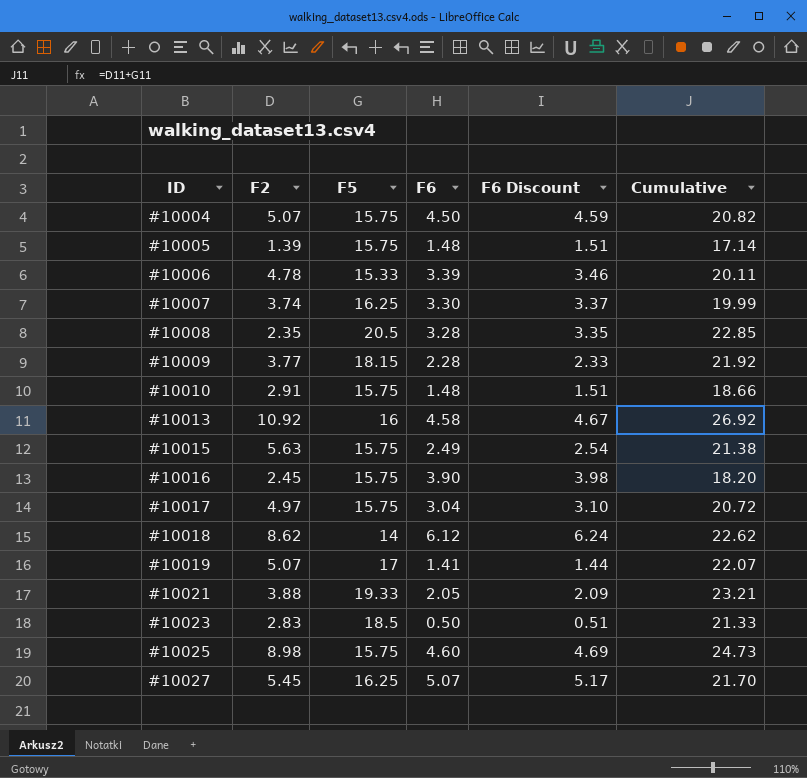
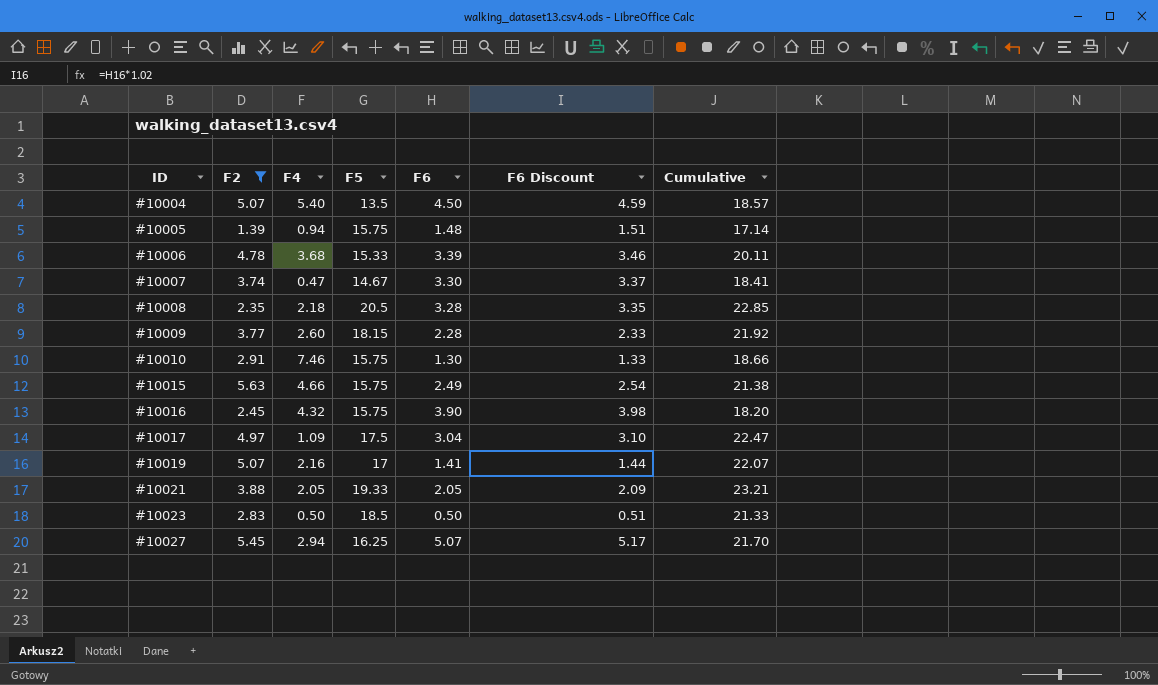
filter: none -> F2 <= 5.63
column F4 | position: none -> 3
#10004 | F5: 15.75 -> 13.5
#10004 | Cumulative: 20.82 -> 18.57
#10007 | F5: 16.25 -> 14.67
#10007 | Cumulative: 19.99 -> 18.41
#10010 | F6: 1.48 -> 1.30
#10010 | F6 Discount: 1.51 -> 1.33
#10017 | F5: 15.75 -> 17.5
#10017 | Cumulative: 20.72 -> 22.47

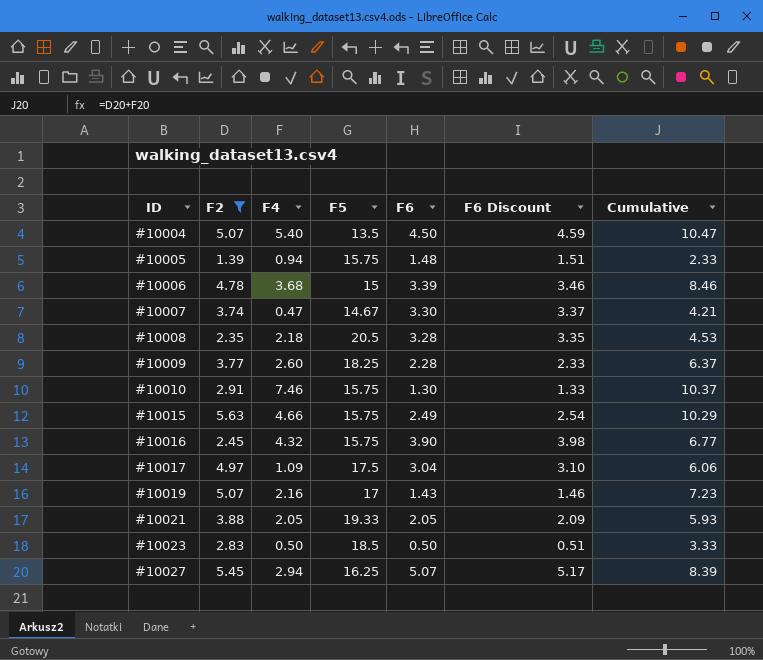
column Cumulative | formula: [F2] + [F5] -> [F2] + [F4]
#10006 | F5: 15.33 -> 15
#10009 | F5: 18.15 -> 18.25
#10019 | F6: 1.41 -> 1.43
#10019 | F6 Discount: 1.44 -> 1.46

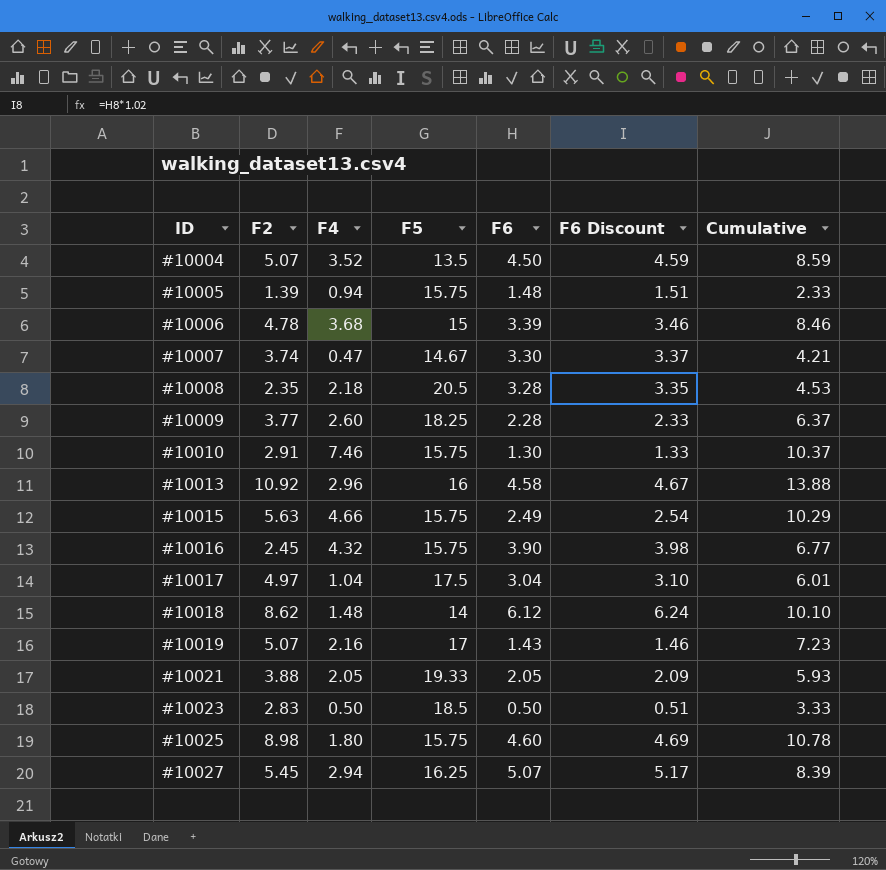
filter: F2 <= 5.63 -> none
#10004 | F4: 5.40 -> 3.52
#10004 | Cumulative: 10.47 -> 8.59
#10017 | F4: 1.09 -> 1.04
#10017 | Cumulative: 6.06 -> 6.01

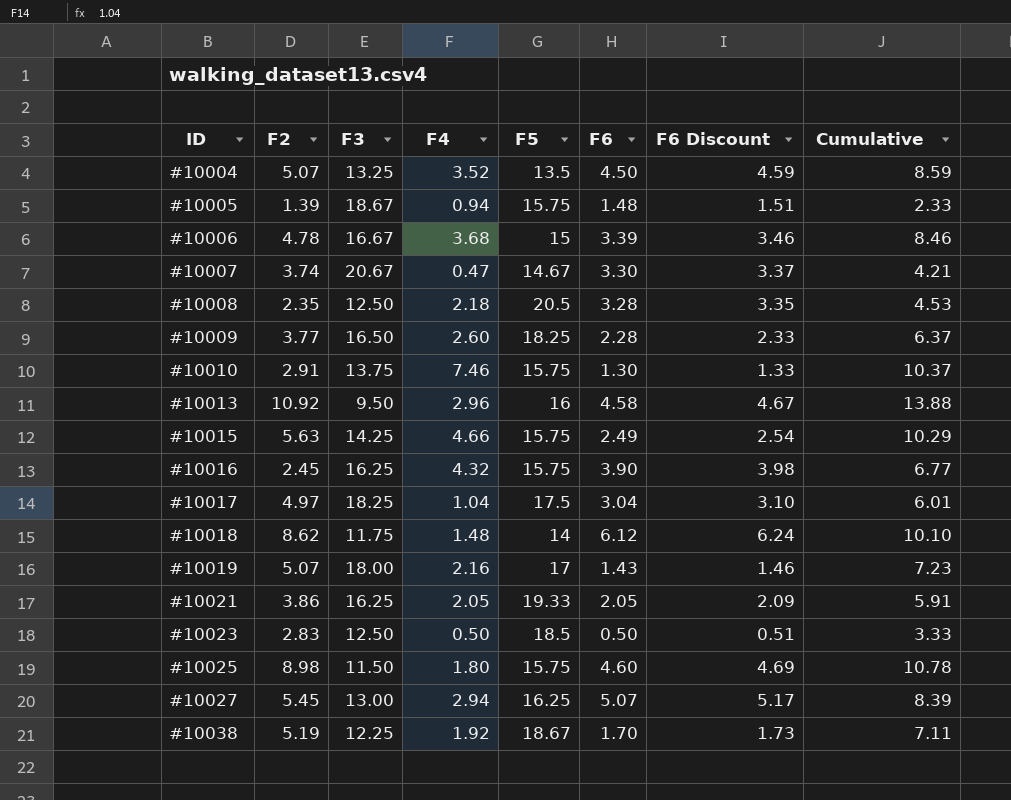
column F3 | position: none -> 3
#10021 | F2: 3.88 -> 3.86
#10021 | Cumulative: 5.93 -> 5.91
row #10038: none -> 5.19 | 12.25 | 1.92 | 18.67 | 1.70 | 1.73 | 7.11

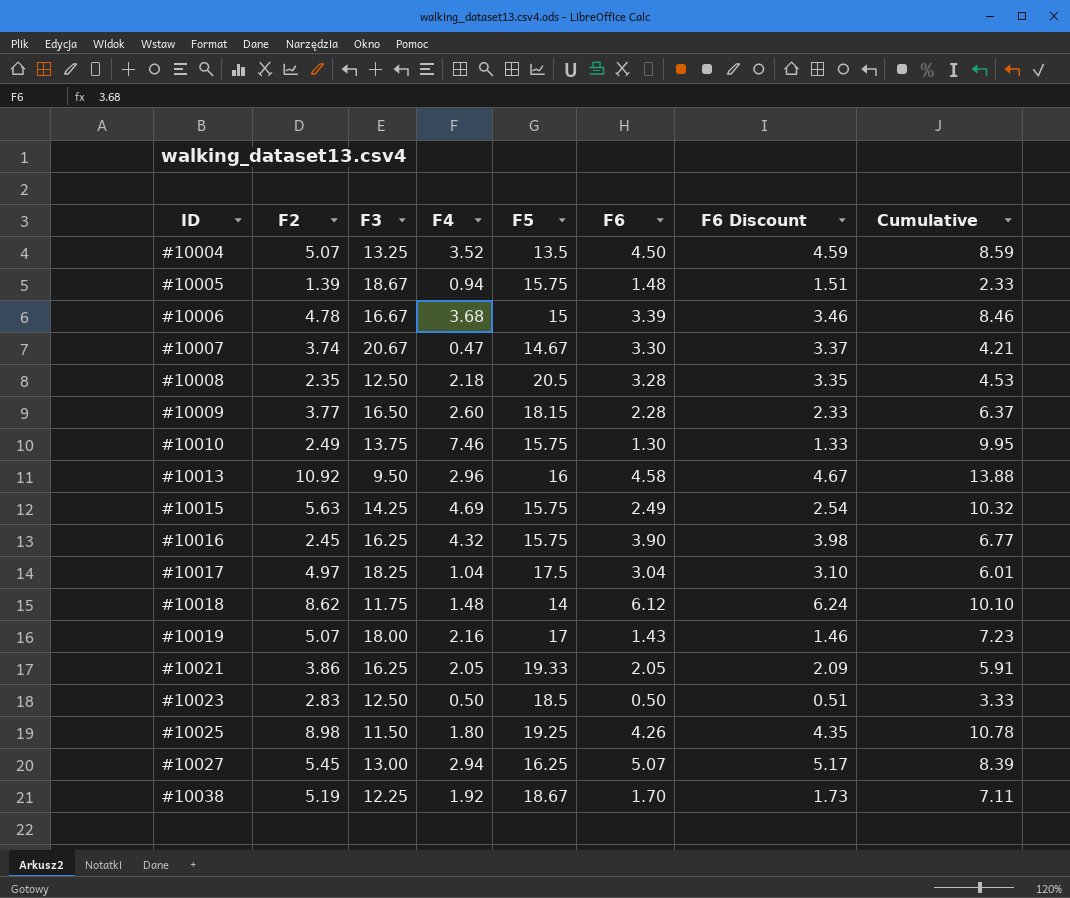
#10009 | F5: 18.25 -> 18.15
#10010 | F2: 2.91 -> 2.49
#10010 | Cumulative: 10.37 -> 9.95
#10015 | F4: 4.66 -> 4.69
#10015 | Cumulative: 10.29 -> 10.32
#10025 | F5: 15.75 -> 19.25
#10025 | F6: 4.60 -> 4.26
#10025 | F6 Discount: 4.69 -> 4.35

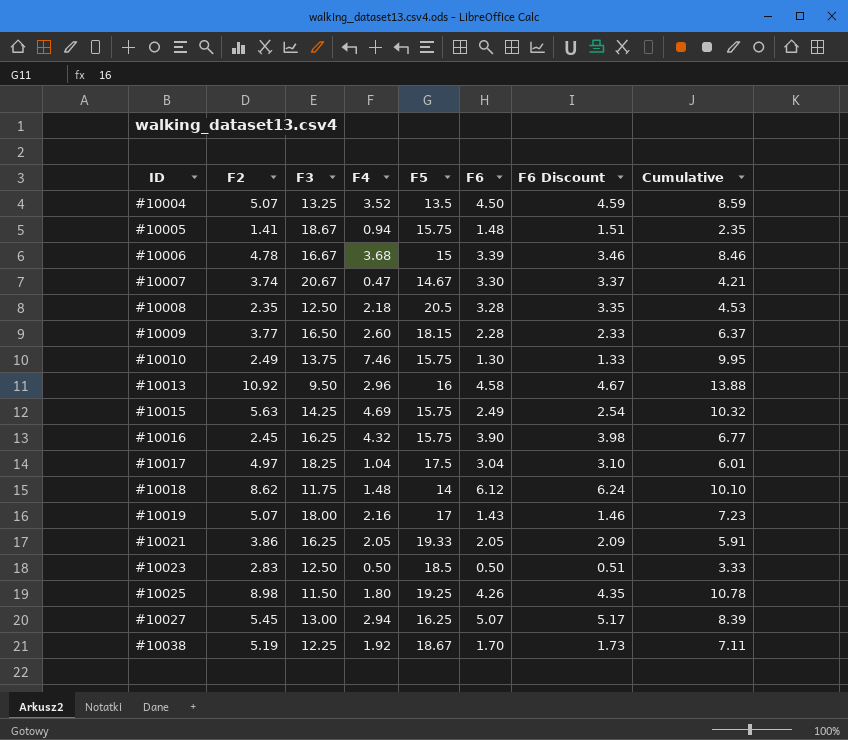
#10005 | F2: 1.39 -> 1.41
#10005 | Cumulative: 2.33 -> 2.35

